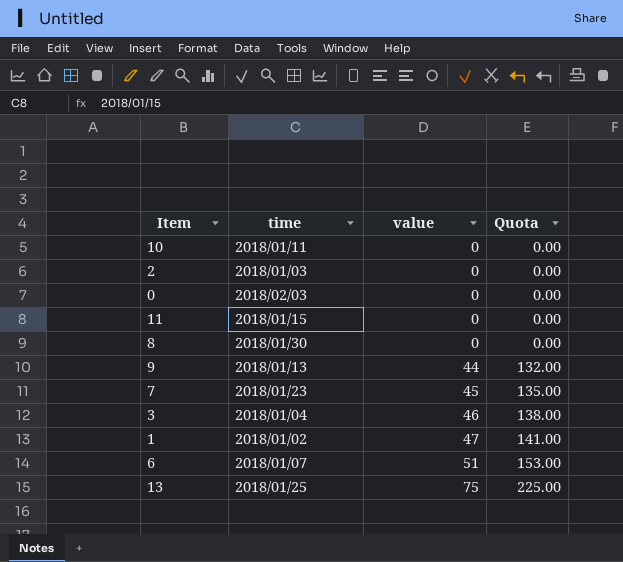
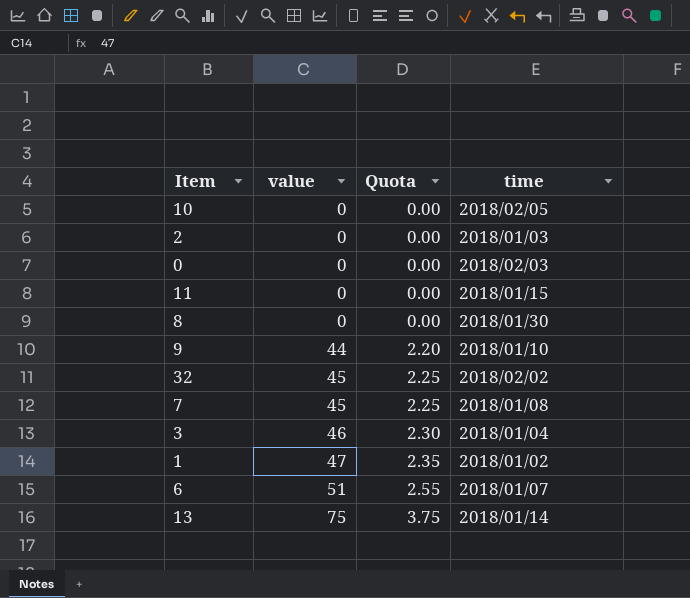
column Quota | formula: [value] * 3 -> [value] * 0.05
column time | position: 2 -> 4
10 | time: 2018/01/11 -> 2018/02/05
9 | time: 2018/01/13 -> 2018/01/10
row 32: none -> 45 | 2.25 | 2018/02/02
7 | time: 2018/01/23 -> 2018/01/08
13 | time: 2018/01/25 -> 2018/01/14

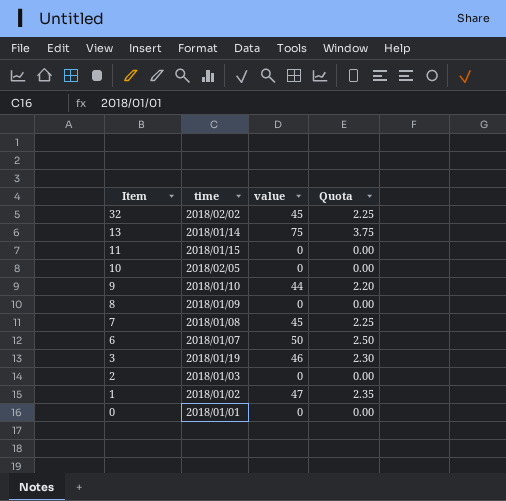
row order: value ascending -> Item descending
column time | position: 4 -> 2
8 | time: 2018/01/30 -> 2018/01/09
6 | value: 51 -> 50
6 | Quota: 2.55 -> 2.50
3 | time: 2018/01/04 -> 2018/01/19
0 | time: 2018/02/03 -> 2018/01/01

